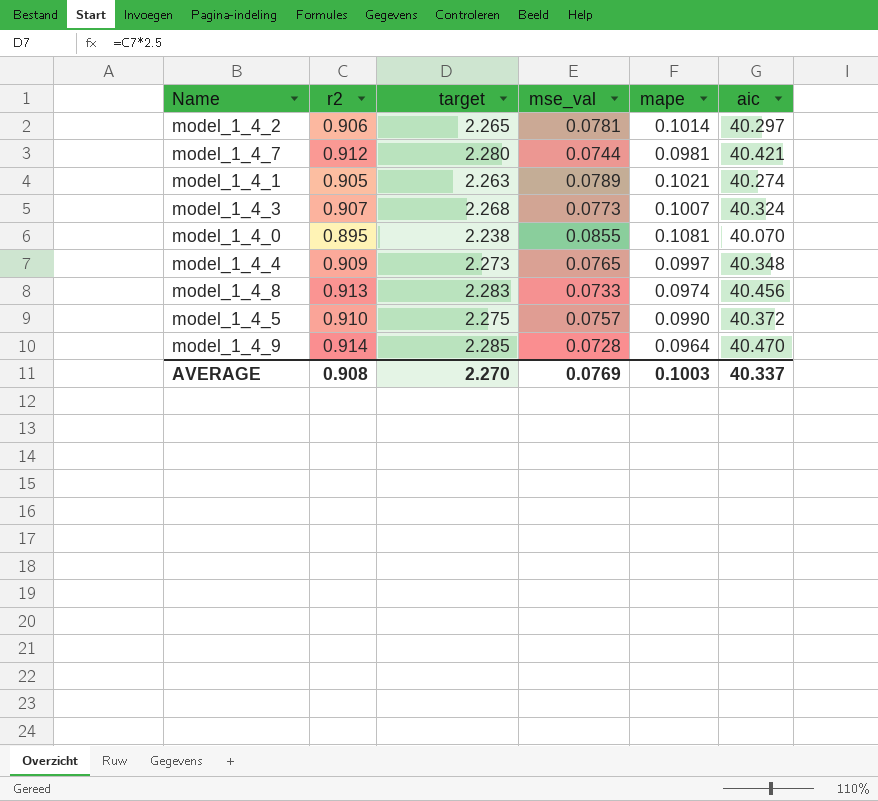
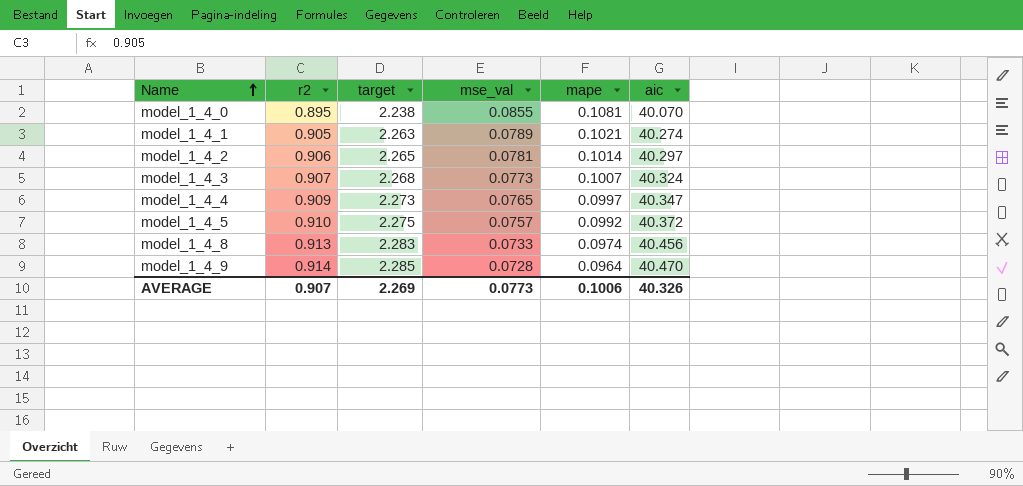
row order: none -> Name ascending
row model_1_4_7: 0.912 | 2.280 | 0.0744 | 0.0981 | 40.421 -> none
model_1_4_4 | aic: 40.348 -> 40.347
model_1_4_5 | mape: 0.0990 -> 0.0992
AVERAGE | r2: 0.908 -> 0.907
AVERAGE | target: 2.270 -> 2.269
AVERAGE | mse_val: 0.0769 -> 0.0773
AVERAGE | mape: 0.1003 -> 0.1006
AVERAGE | aic: 40.337 -> 40.326

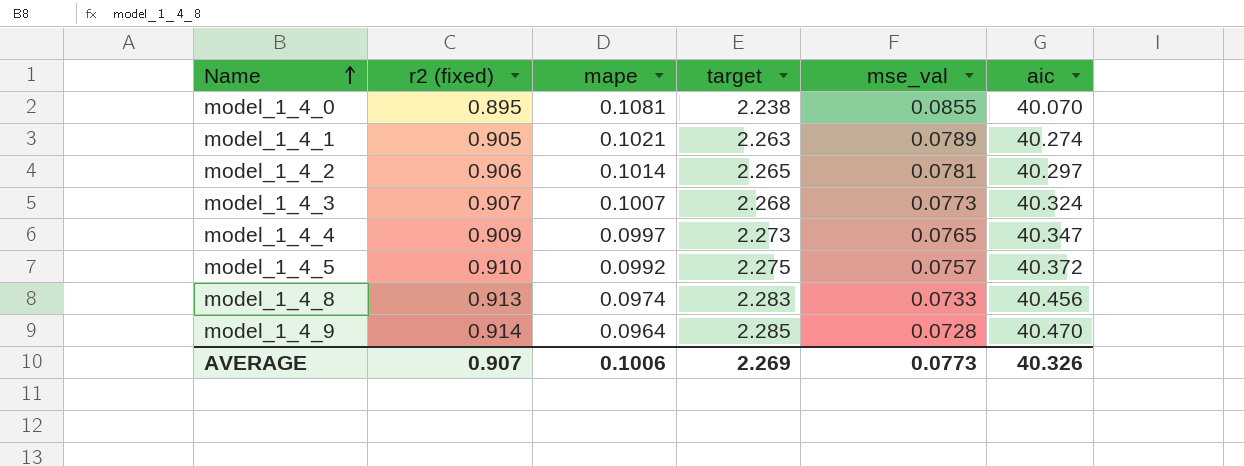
column name: r2 -> r2 (fixed)
column mape | position: 5 -> 3

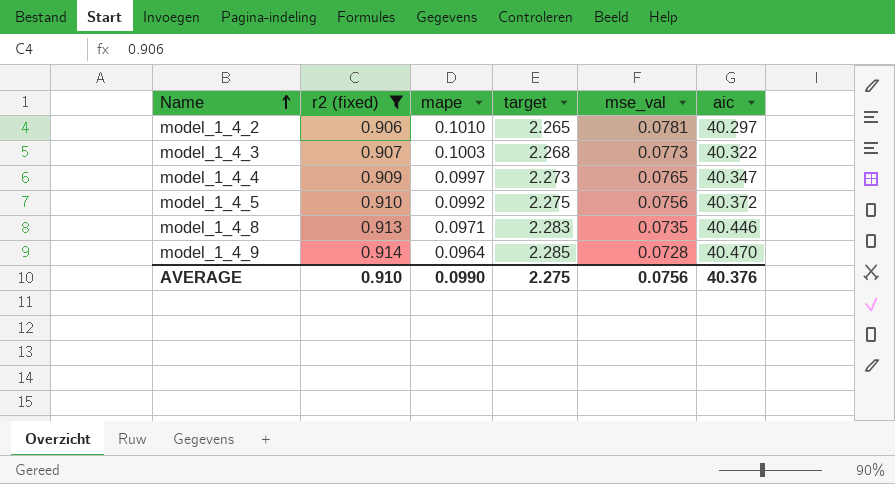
filter: none -> r2 (fixed) >= 0.906
model_1_4_2 | mape: 0.1014 -> 0.1010
model_1_4_3 | mape: 0.1007 -> 0.1003
model_1_4_3 | aic: 40.324 -> 40.322
model_1_4_5 | mse_val: 0.0757 -> 0.0756
model_1_4_8 | mape: 0.0974 -> 0.0971
model_1_4_8 | mse_val: 0.0733 -> 0.0735
model_1_4_8 | aic: 40.456 -> 40.446
AVERAGE | r2 (fixed): 0.907 -> 0.910
AVERAGE | mape: 0.1006 -> 0.0990
AVERAGE | target: 2.269 -> 2.275
AVERAGE | mse_val: 0.0773 -> 0.0756
AVERAGE | aic: 40.326 -> 40.376

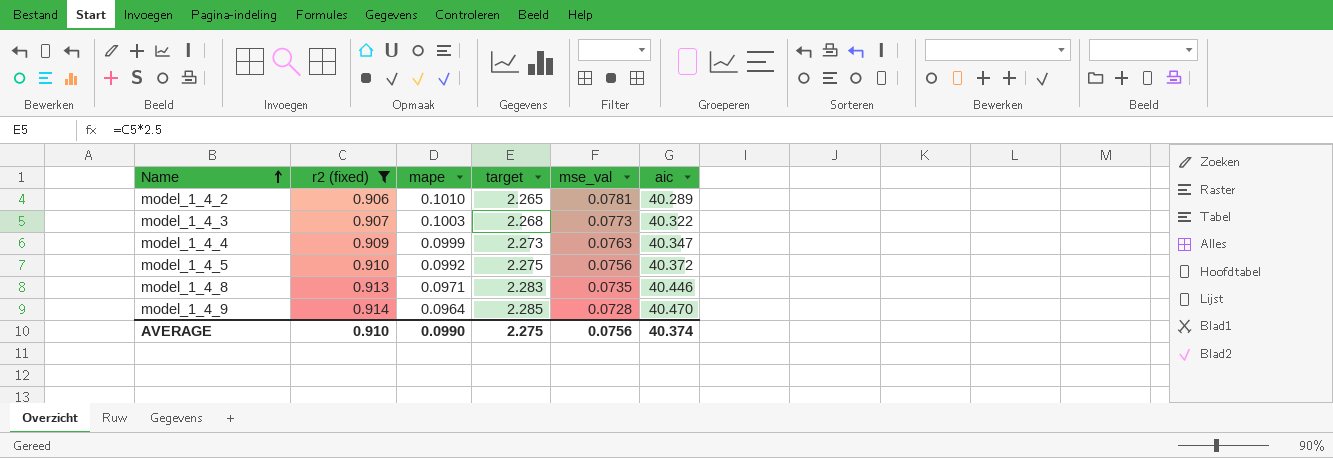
model_1_4_2 | aic: 40.297 -> 40.289
model_1_4_4 | mape: 0.0997 -> 0.0999
model_1_4_4 | mse_val: 0.0765 -> 0.0763
AVERAGE | aic: 40.376 -> 40.374

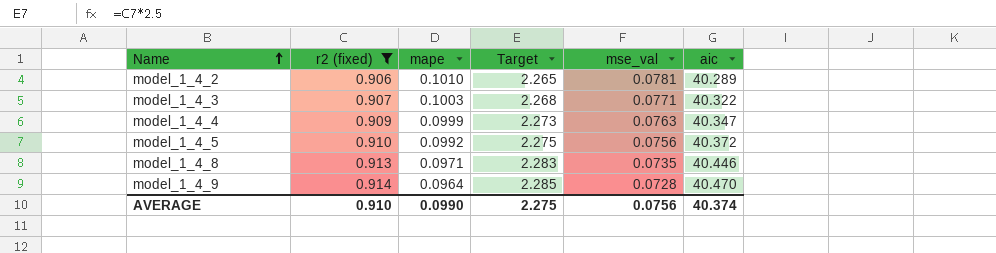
column name: target -> Target
model_1_4_3 | mse_val: 0.0773 -> 0.0771

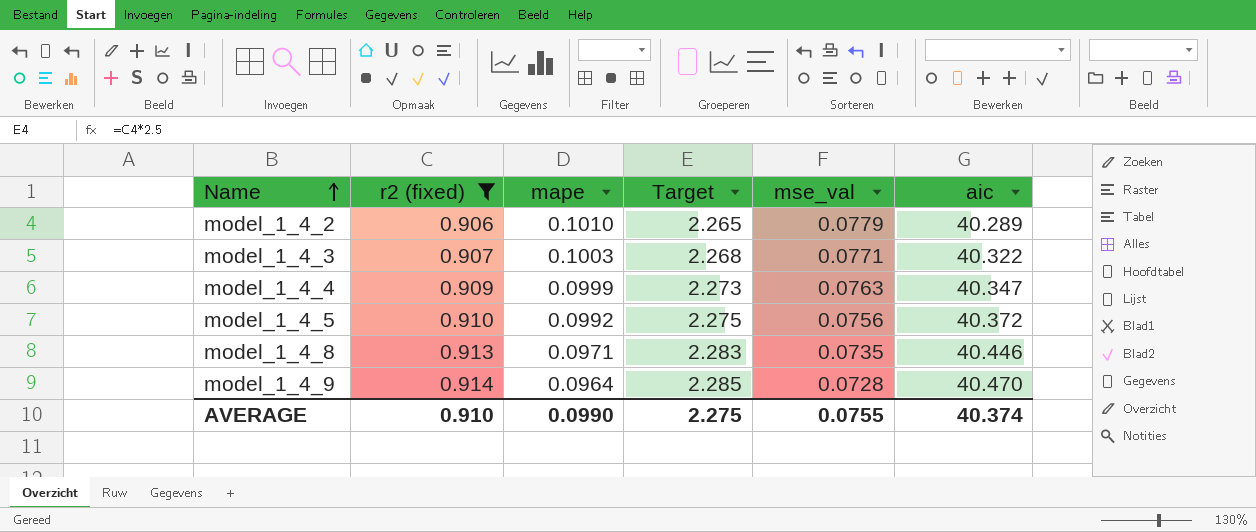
model_1_4_2 | mse_val: 0.0781 -> 0.0779
AVERAGE | mse_val: 0.0756 -> 0.0755

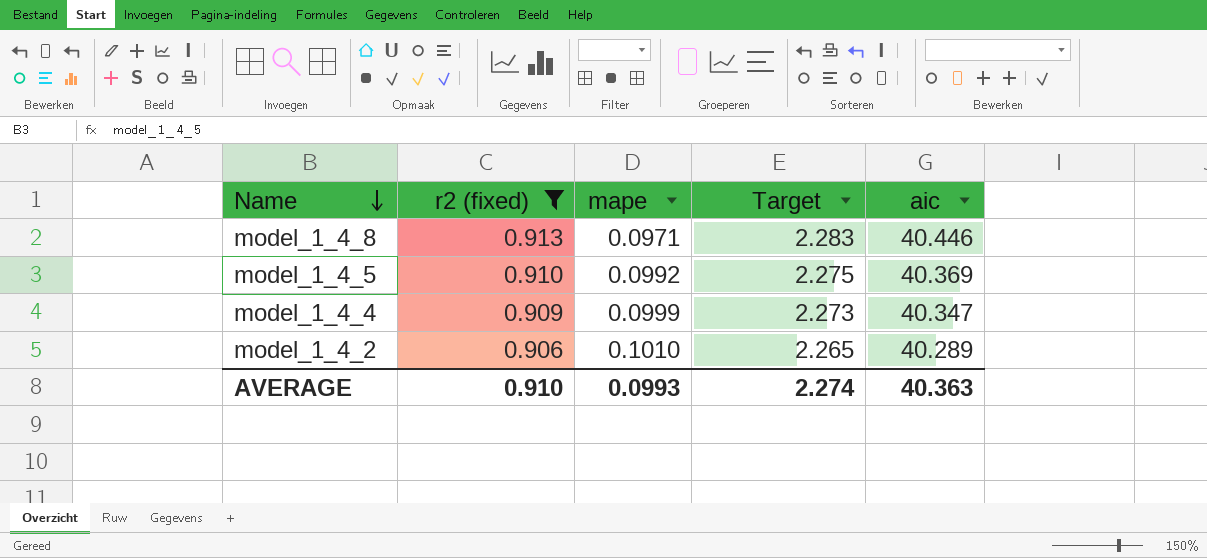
row order: Name ascending -> Name descending
column mse_val | position: 5 -> none
row model_1_4_3: 0.907 | 0.1003 | 2.268 | 0.0771 | 40.322 -> none
row model_1_4_9: 0.914 | 0.0964 | 2.285 | 0.0728 | 40.470 -> none
model_1_4_5 | aic: 40.372 -> 40.369
AVERAGE | mape: 0.0990 -> 0.0993
AVERAGE | Target: 2.275 -> 2.274
AVERAGE | aic: 40.374 -> 40.363

